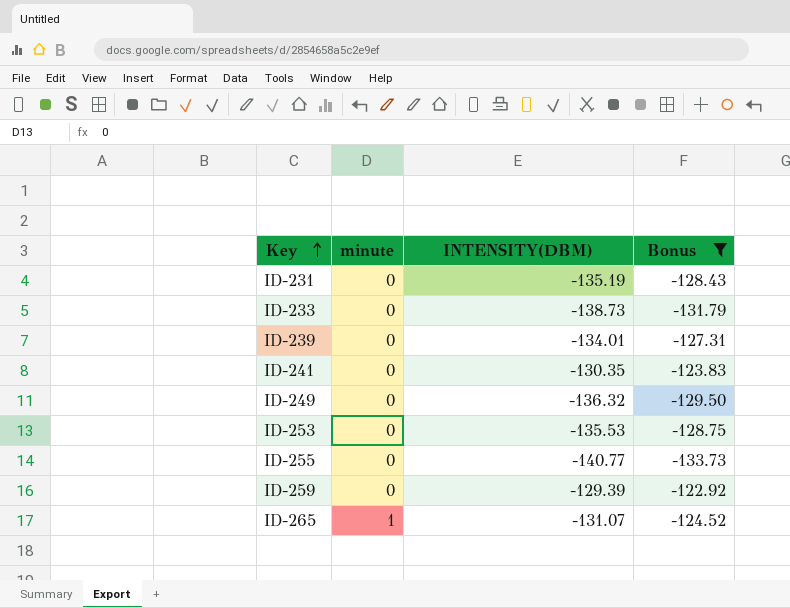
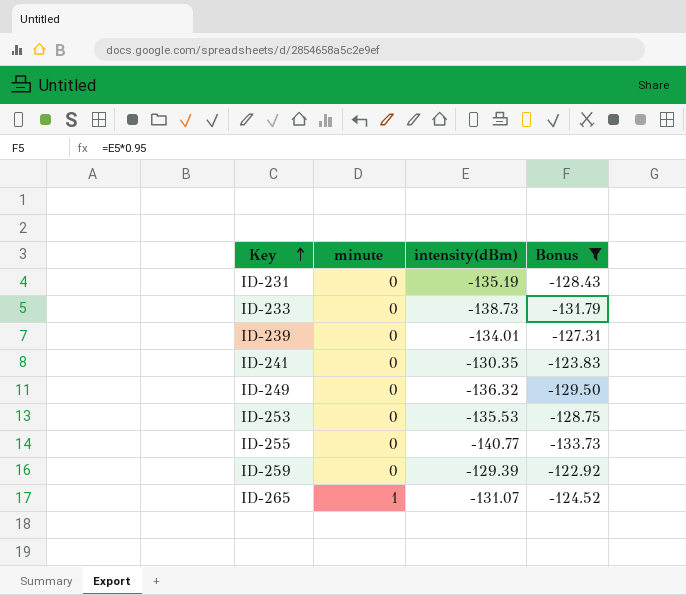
column name: INTENSITY(DBM) -> intensity(dBm)

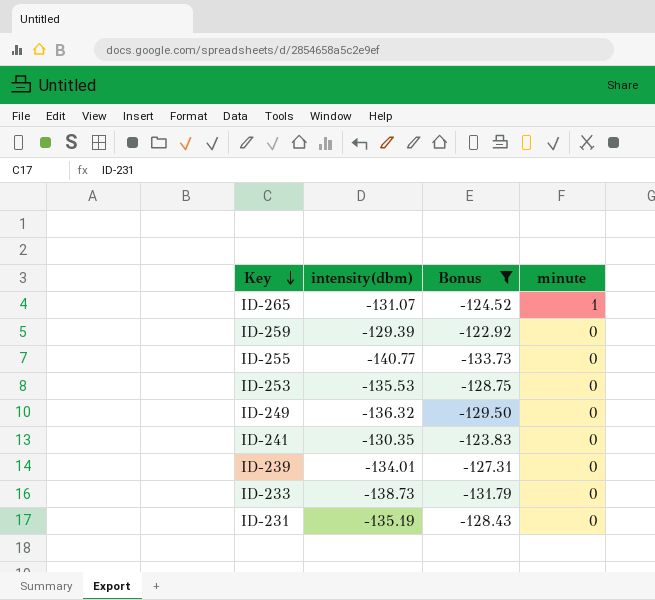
row order: Key ascending -> Key descending
column name: intensity(dBm) -> intensity(dbm)
column minute | position: 2 -> 4

